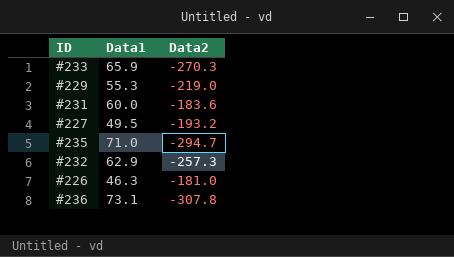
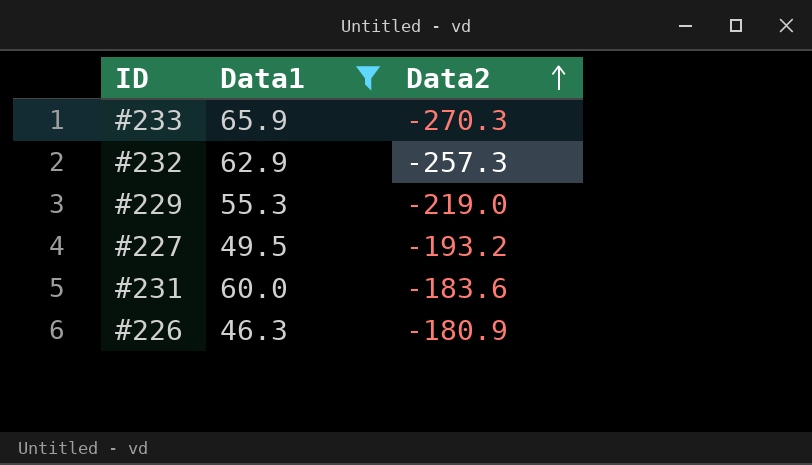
filter: none -> Data1 <= 65.9
row order: none -> Data2 ascending
#226 | Data2: -181.0 -> -180.9

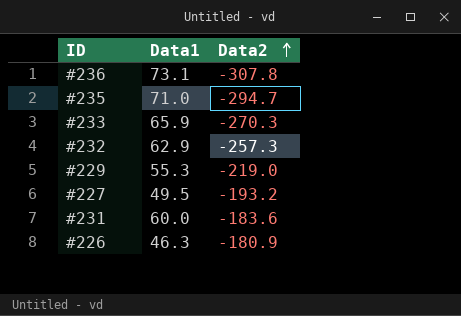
filter: Data1 <= 65.9 -> none

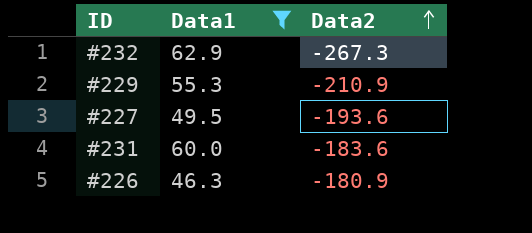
filter: none -> Data1 <= 62.9
#232 | Data2: -257.3 -> -267.3
#229 | Data2: -219.0 -> -210.9
#227 | Data2: -193.2 -> -193.6

